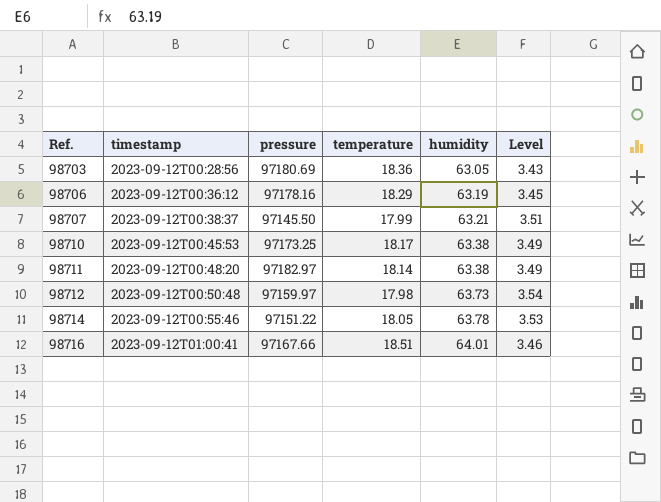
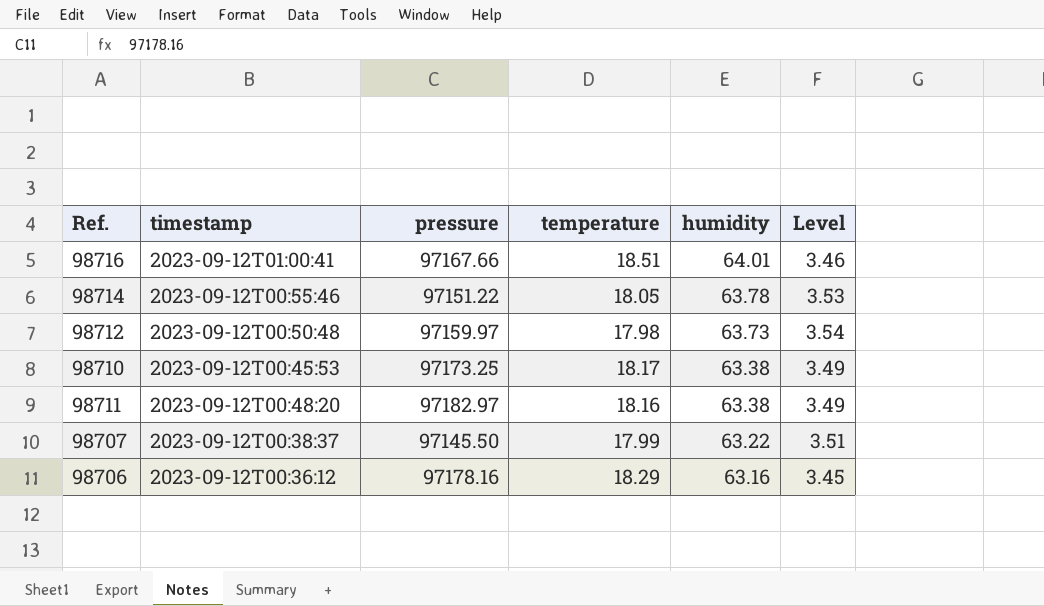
row order: Ref. ascending -> humidity descending
row 98703: 2023-09-12T00:28:56 | 97180.69 | 18.36 | 63.05 | 3.43 -> none
98711 | temperature: 18.14 -> 18.16
98707 | humidity: 63.21 -> 63.22
98706 | humidity: 63.19 -> 63.16

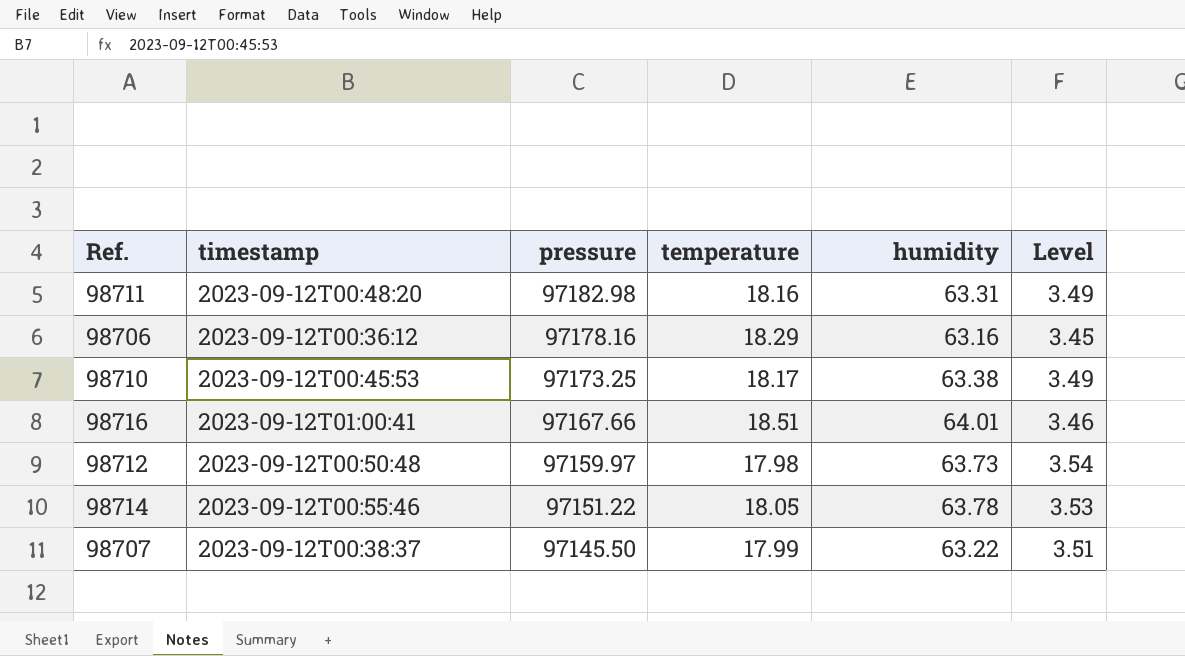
row order: humidity descending -> pressure descending
98711 | pressure: 97182.97 -> 97182.98
98711 | humidity: 63.38 -> 63.31

